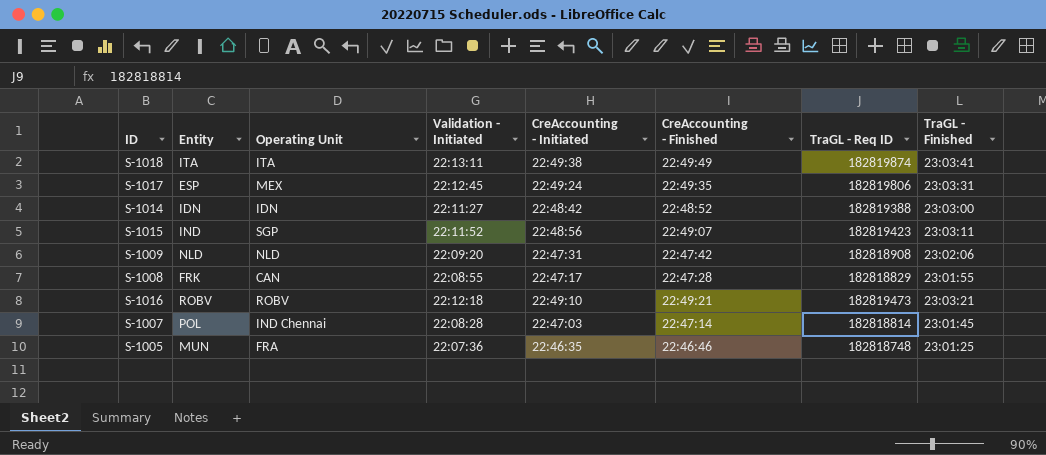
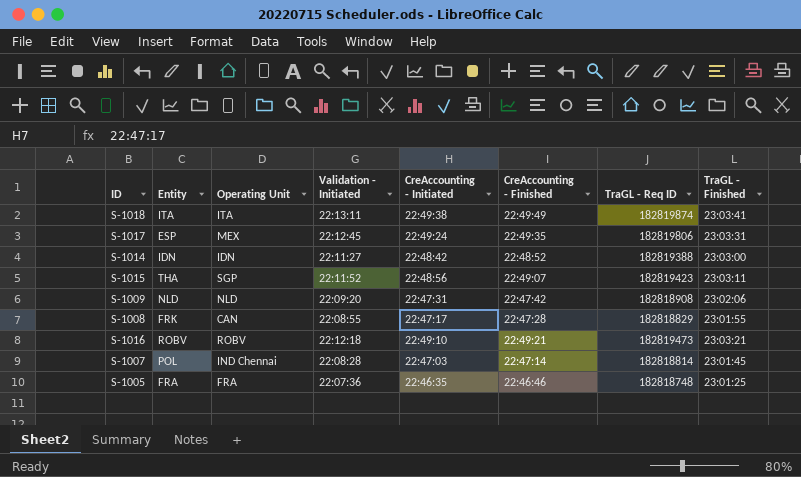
S-1015 | Entity: IND -> THA
S-1005 | Entity: MUN -> FRA

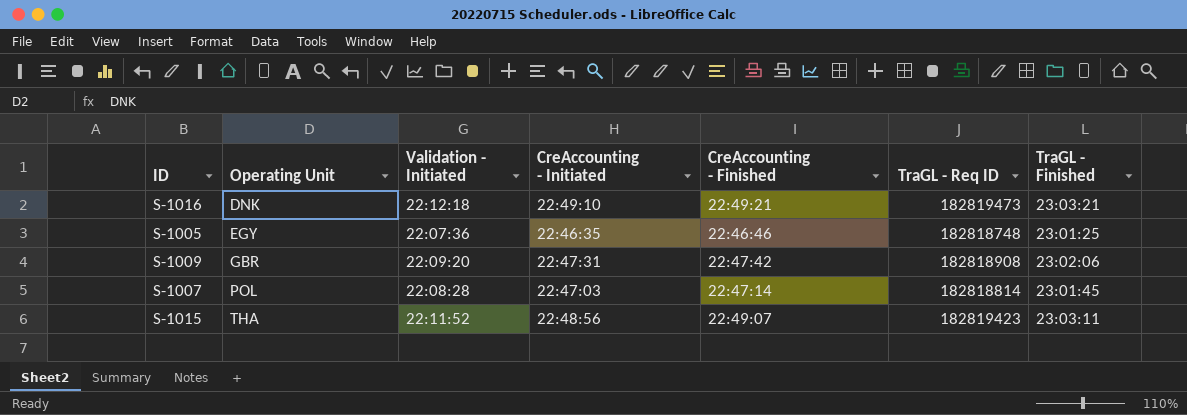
row order: none -> Operating Unit ascending
column Entity | position: 2 -> none
row S-1018: ITA | ITA | 22:13:11 | 22:49:38 | 22:49:49 | 182819874 | 23:03:41 -> none
row S-1017: ESP | MEX | 22:12:45 | 22:49:24 | 22:49:35 | 182819806 | 23:03:31 -> none
row S-1014: IDN | IDN | 22:11:27 | 22:48:42 | 22:48:52 | 182819388 | 23:03:00 -> none
row S-1008: FRK | CAN | 22:08:55 | 22:47:17 | 22:47:28 | 182818829 | 23:01:55 -> none
S-1016 | Operating Unit: ROBV -> DNK
S-1005 | Operating Unit: FRA -> EGY
S-1009 | Operating Unit: NLD -> GBR
S-1007 | Operating Unit: IND Chennai -> POL
S-1015 | Operating Unit: SGP -> THA

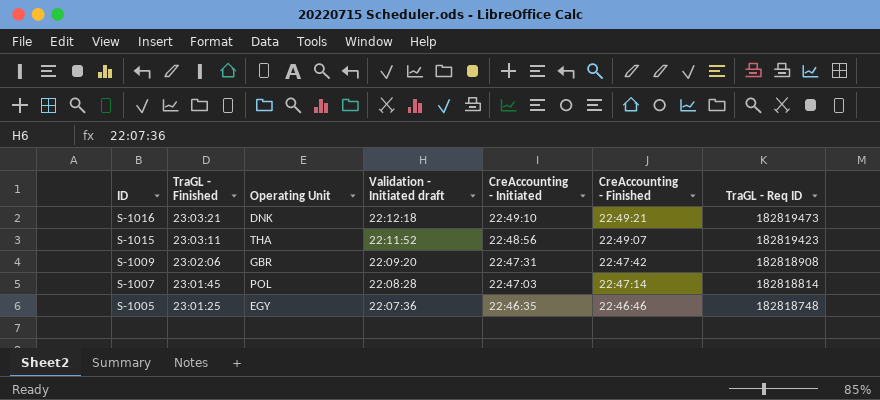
row order: Operating Unit ascending -> ID descending
column TraGL - Finished | position: 7 -> 2
column name: Validation - Initiated -> Validation - Initiated draft

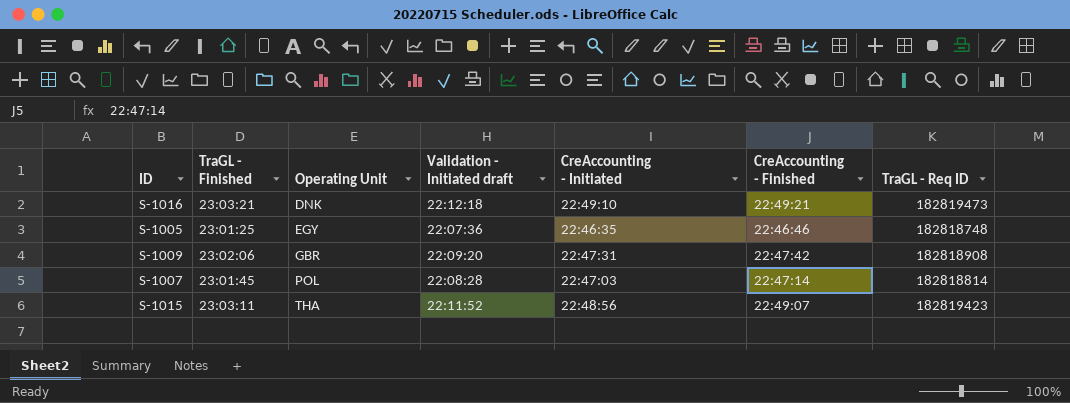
row order: ID descending -> Operating Unit ascending

